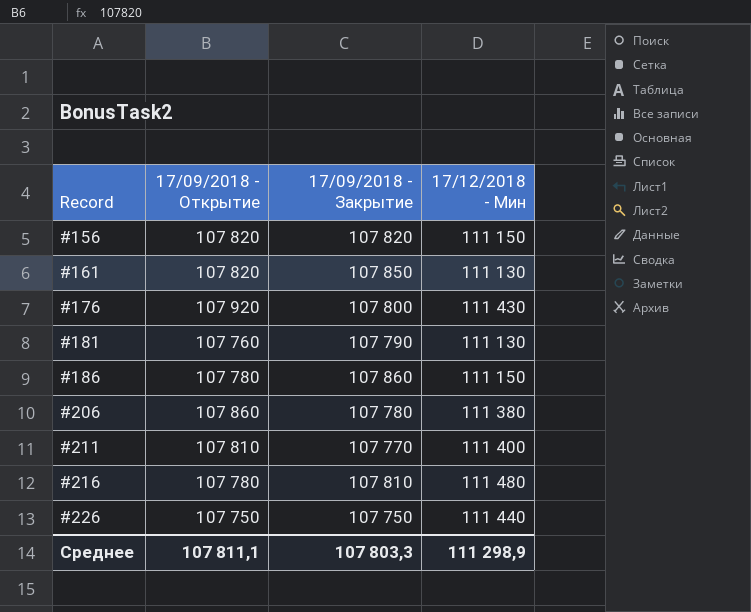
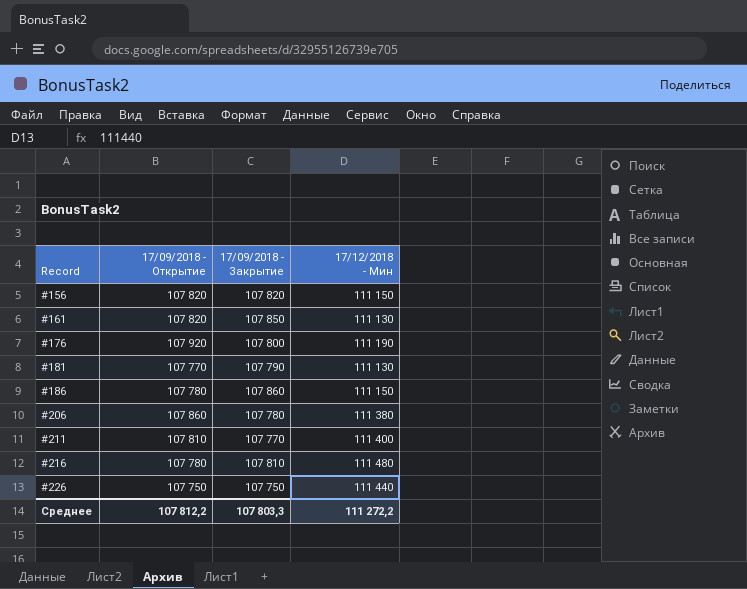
#176 | 17/12/2018 - Мин: 111 430 -> 111 190
#181 | 17/09/2018 - Открытие: 107 760 -> 107 770
Среднее | 17/09/2018 - Открытие: 107 811,1 -> 107 812,2
Среднее | 17/12/2018 - Мин: 111 298,9 -> 111 272,2

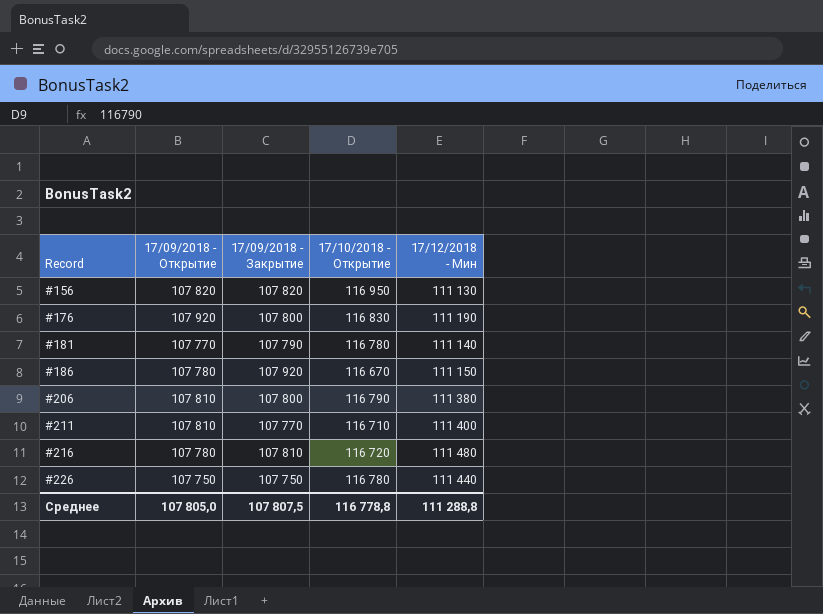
column 17/10/2018 - Открытие | position: none -> 4
row #161: 107 820 | 107 850 | 111 130 -> none
#156 | 17/12/2018 - Мин: 111 150 -> 111 130
#181 | 17/12/2018 - Мин: 111 130 -> 111 140
#186 | 17/09/2018 - Закрытие: 107 860 -> 107 920
#206 | 17/09/2018 - Открытие: 107 860 -> 107 810
#206 | 17/09/2018 - Закрытие: 107 780 -> 107 800
Среднее | 17/09/2018 - Открытие: 107 812,2 -> 107 805,0
Среднее | 17/09/2018 - Закрытие: 107 803,3 -> 107 807,5
Среднее | 17/12/2018 - Мин: 111 272,2 -> 111 288,8

